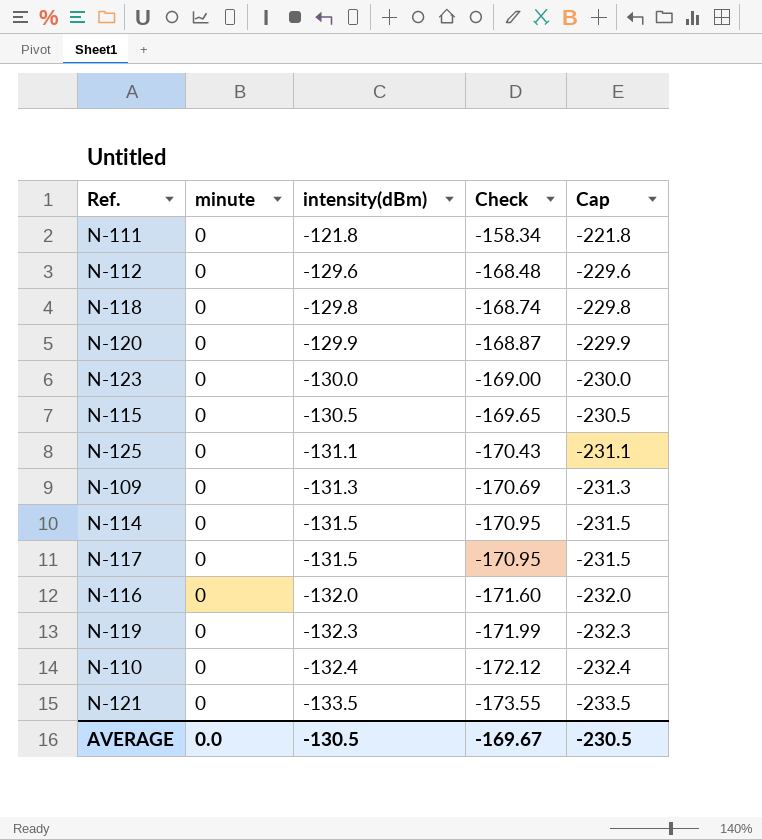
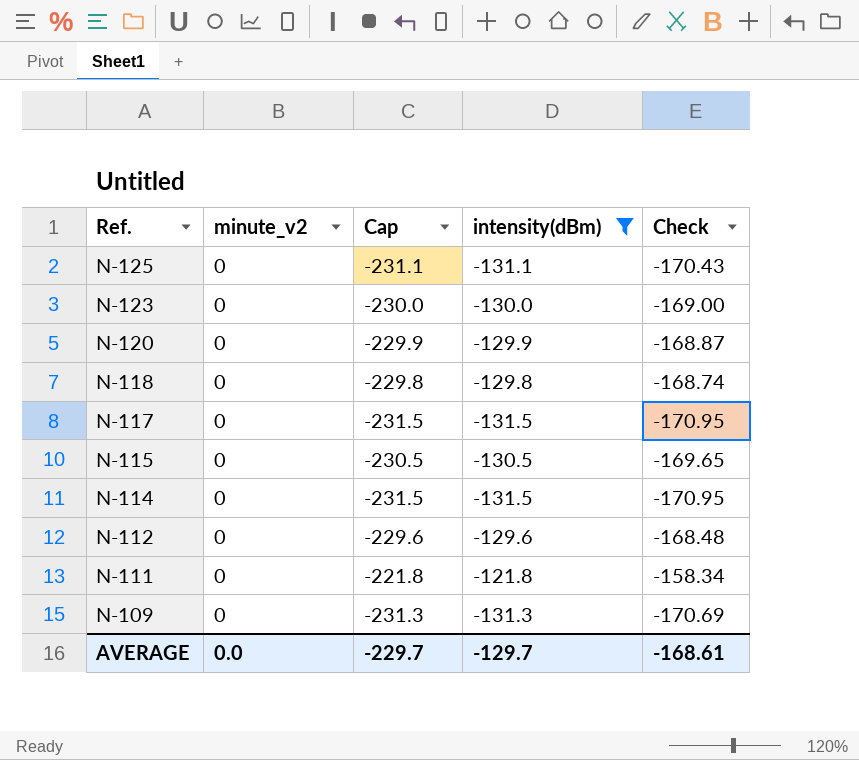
filter: none -> intensity(dBm) >= -131.5
row order: intensity(dBm) descending -> Ref. descending
column name: minute -> minute_v2
column Cap | position: 5 -> 3
AVERAGE | Cap: -230.5 -> -229.7
AVERAGE | intensity(dBm): -130.5 -> -129.7
AVERAGE | Check: -169.67 -> -168.61

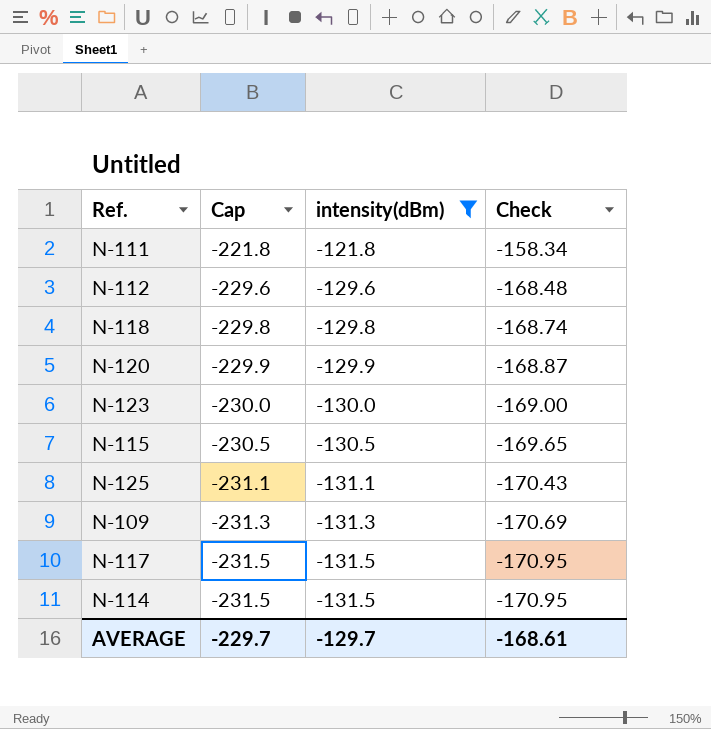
row order: Ref. descending -> Cap descending
column minute_v2 | position: 2 -> none

